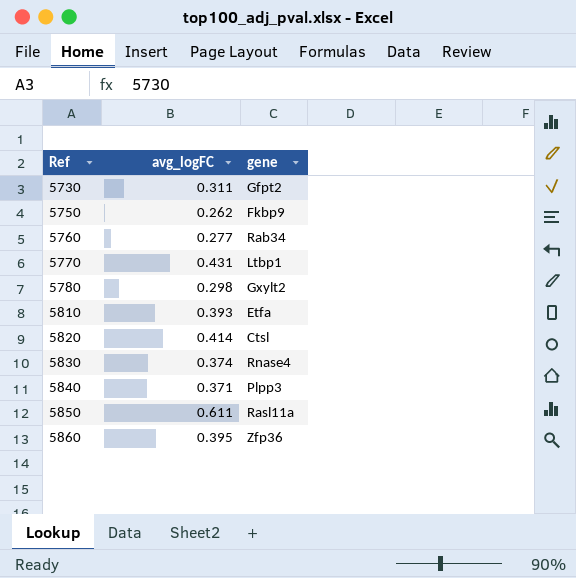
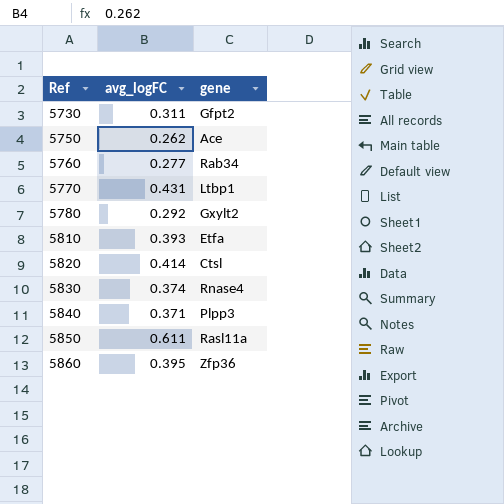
5750 | gene: Fkbp9 -> Ace
5780 | avg_logFC: 0.298 -> 0.292

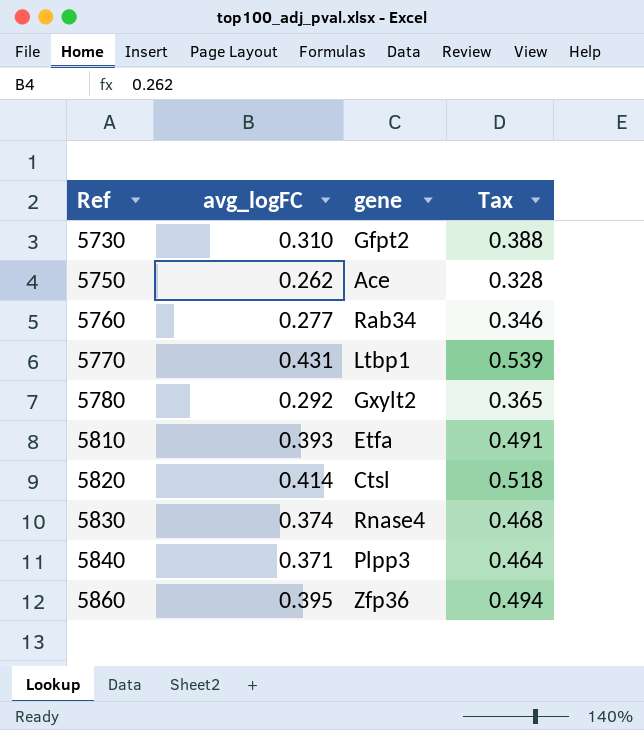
column Tax | formula: none -> [avg_logFC] * 1.25
row 5850: 0.611 | Rasl11a -> none
5730 | avg_logFC: 0.311 -> 0.310

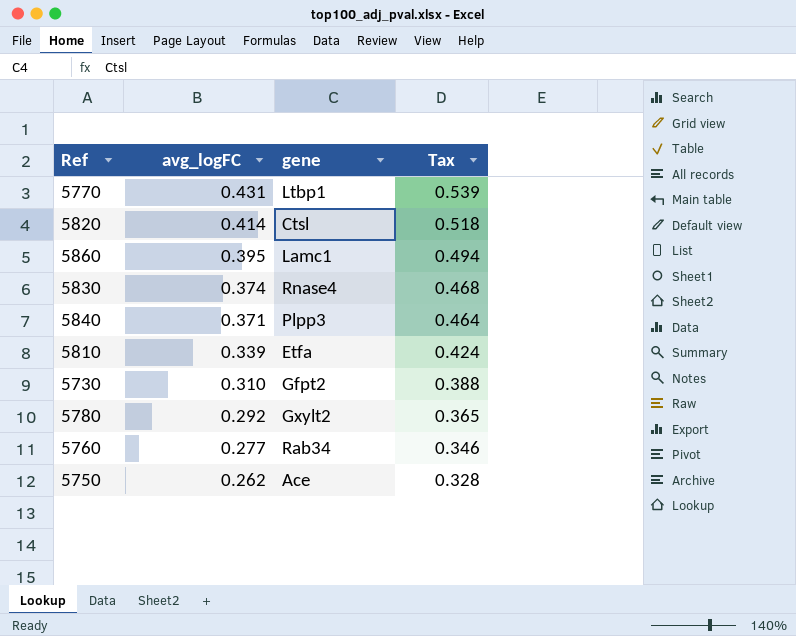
row order: Ref ascending -> avg_logFC descending
5860 | gene: Zfp36 -> Lamc1
5810 | avg_logFC: 0.393 -> 0.339
5810 | Tax: 0.491 -> 0.424

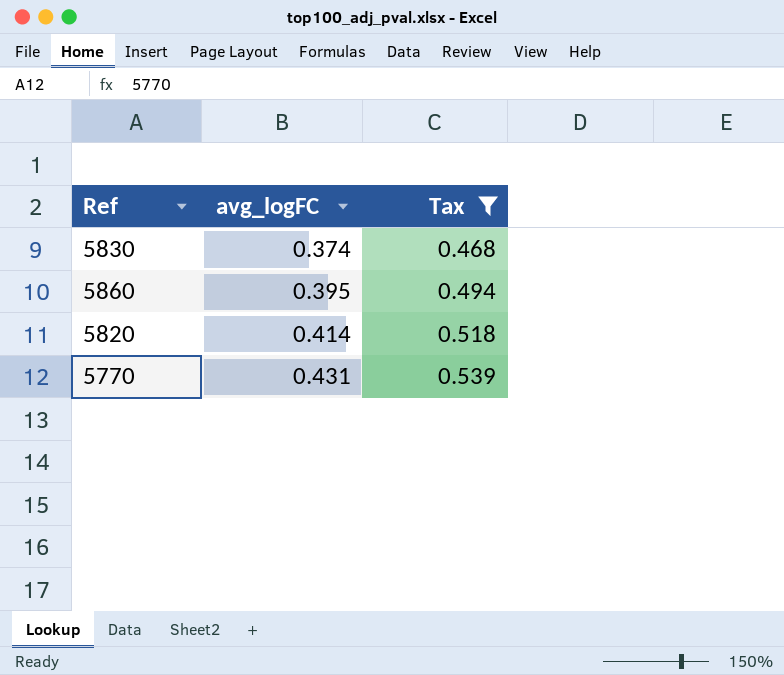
filter: none -> Tax >= 0.468
row order: avg_logFC descending -> avg_logFC ascending
column gene | position: 3 -> none

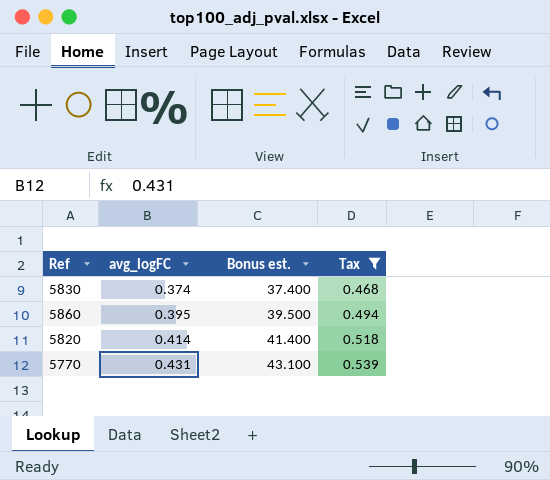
column Bonus est. | formula: none -> [avg_logFC] * 100

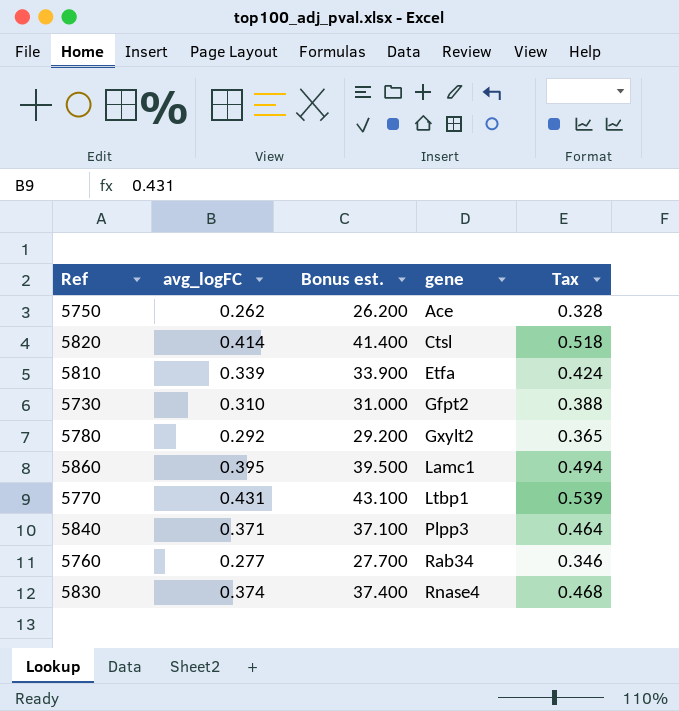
filter: Tax >= 0.468 -> none
row order: avg_logFC ascending -> gene ascending
column gene | position: none -> 4

